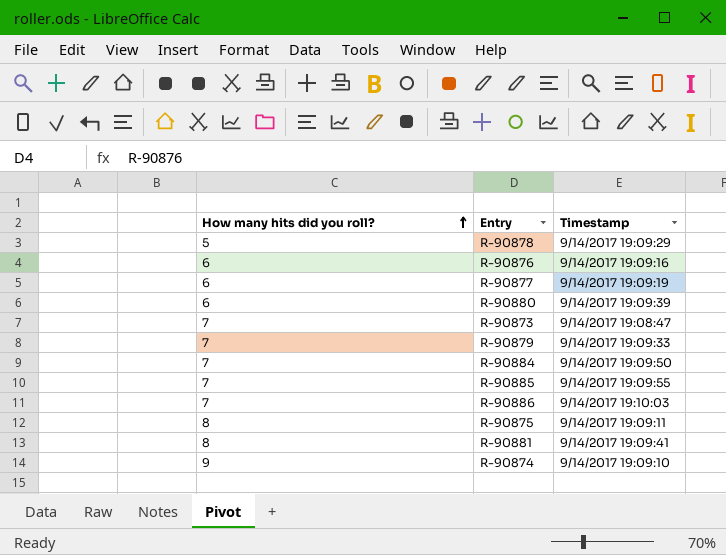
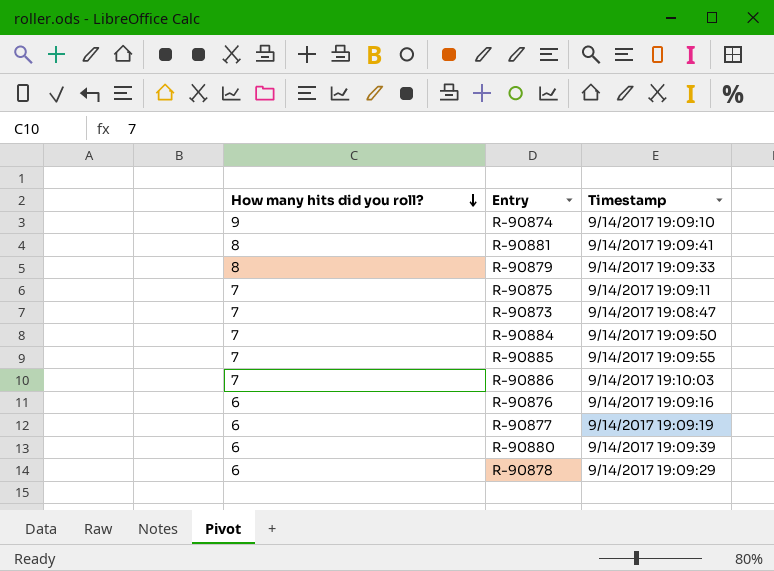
row order: How many hits did you roll? ascending -> How many hits did you roll? descending
R-90879 | How many hits did you roll?: 7 -> 8
R-90875 | How many hits did you roll?: 8 -> 7
R-90878 | How many hits did you roll?: 5 -> 6

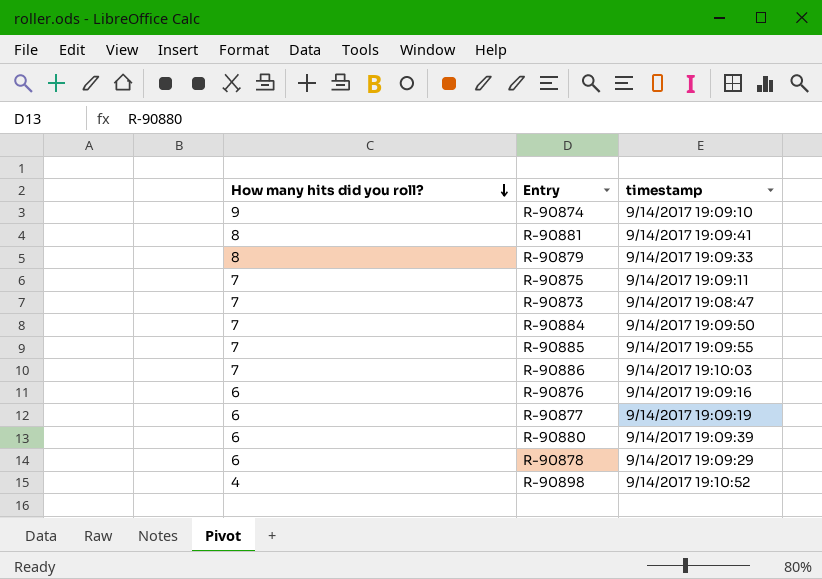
column name: Timestamp -> timestamp
row R-90898: none -> 4 | 9/14/2017 19:10:52

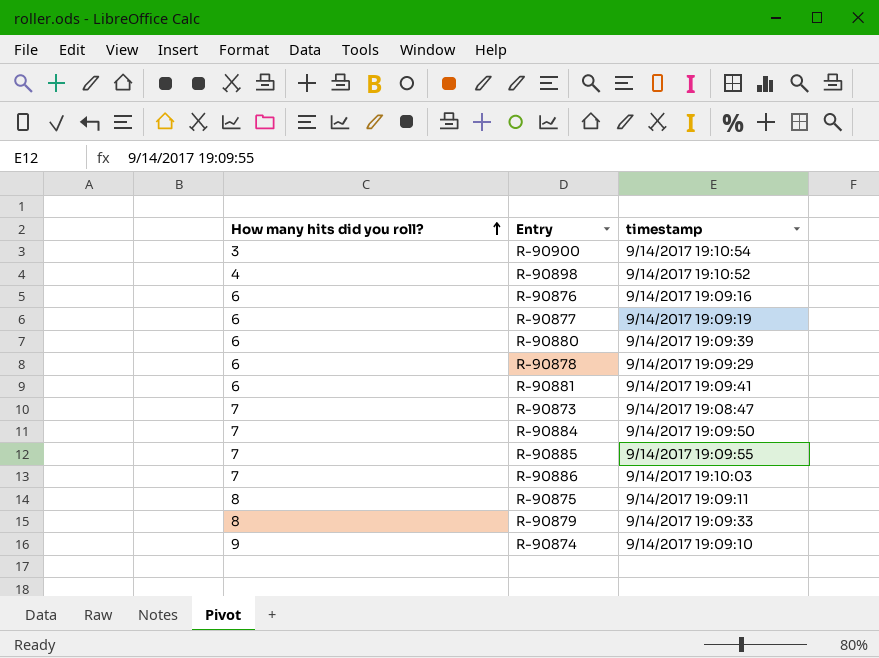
row order: How many hits did you roll? descending -> How many hits did you roll? ascending
row R-90900: none -> 3 | 9/14/2017 19:10:54
R-90881 | How many hits did you roll?: 8 -> 6
R-90875 | How many hits did you roll?: 7 -> 8

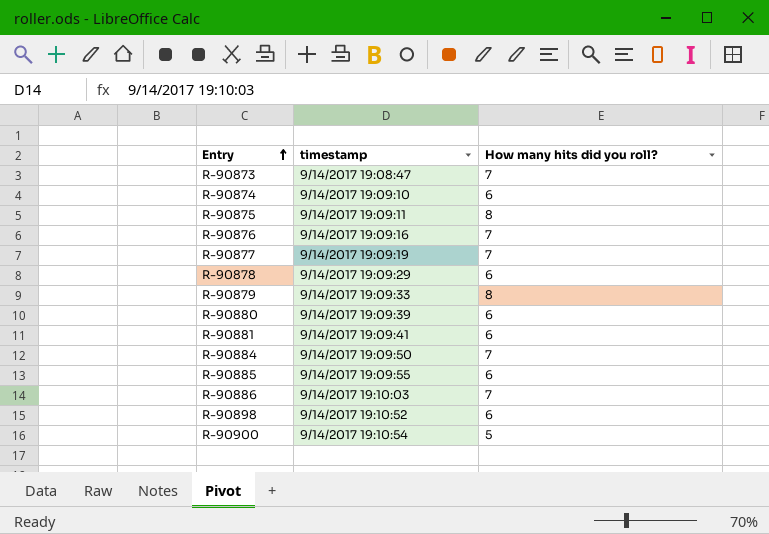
row order: How many hits did you roll? ascending -> Entry ascending
column How many hits did you roll? | position: 1 -> 3
R-90874 | How many hits did you roll?: 9 -> 6
R-90876 | How many hits did you roll?: 6 -> 7
R-90877 | How many hits did you roll?: 6 -> 7
R-90885 | How many hits did you roll?: 7 -> 6
R-90898 | How many hits did you roll?: 4 -> 6
R-90900 | How many hits did you roll?: 3 -> 5

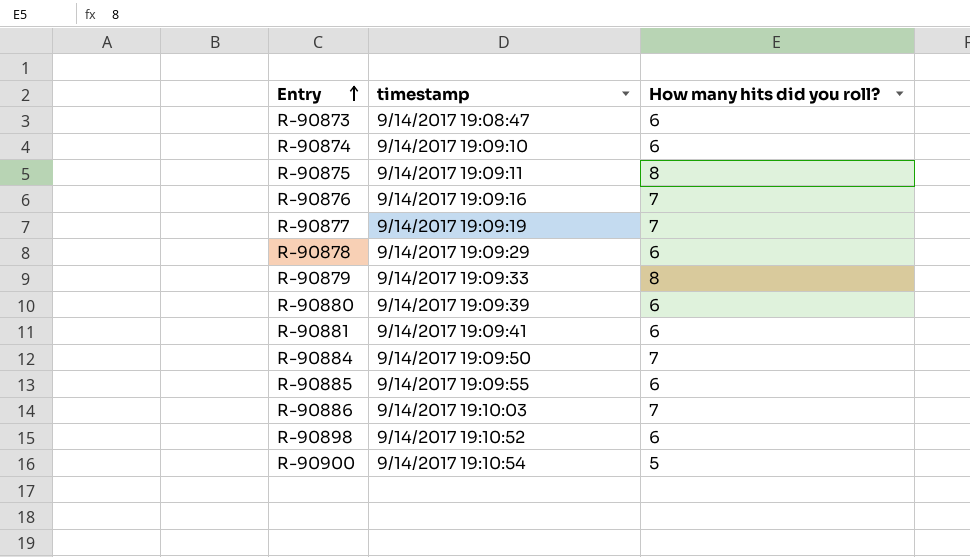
R-90873 | How many hits did you roll?: 7 -> 6

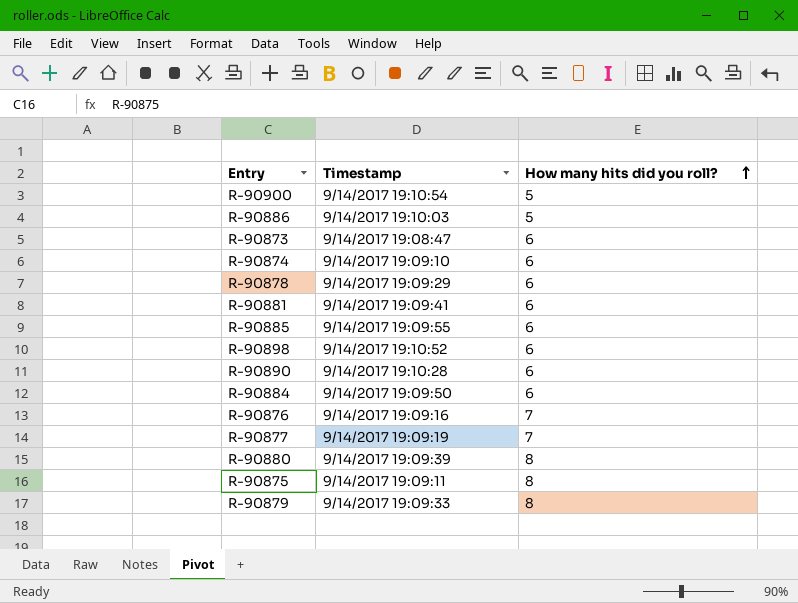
row order: Entry ascending -> How many hits did you roll? ascending
column name: timestamp -> Timestamp
R-90886 | How many hits did you roll?: 7 -> 5
row R-90890: none -> 9/14/2017 19:10:28 | 6
R-90884 | How many hits did you roll?: 7 -> 6
R-90880 | How many hits did you roll?: 6 -> 8

